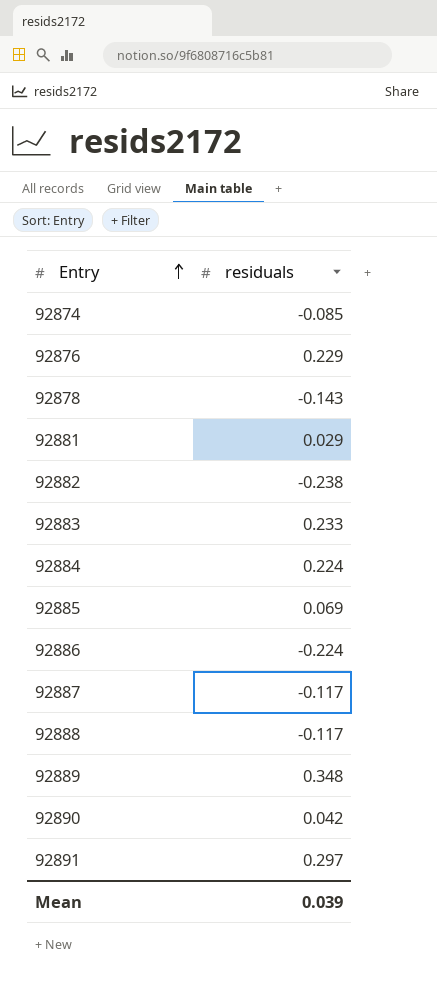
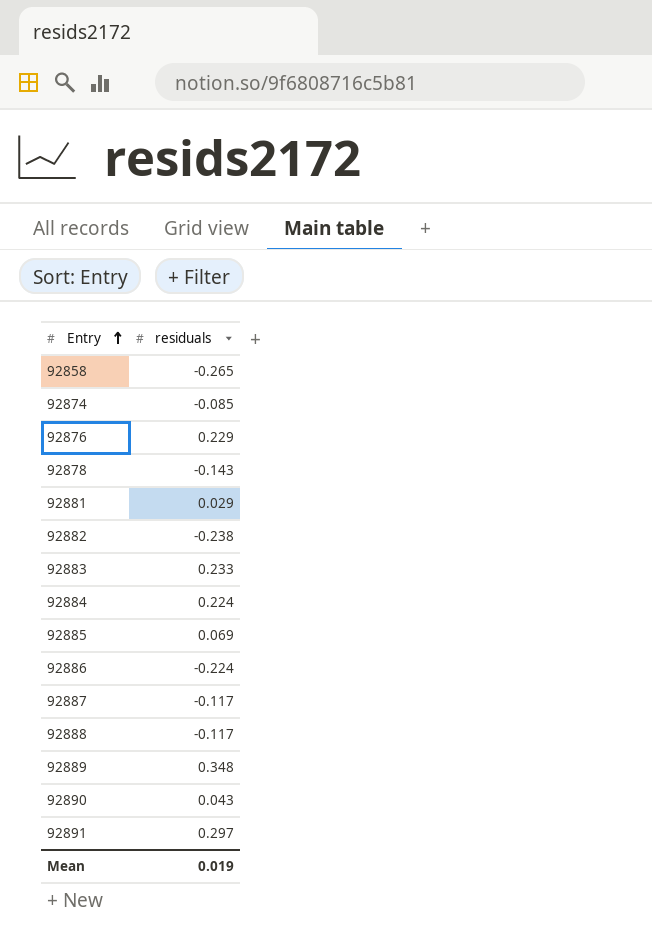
row 92858: none -> -0.265
92890 | residuals: 0.042 -> 0.043
Mean | residuals: 0.039 -> 0.019

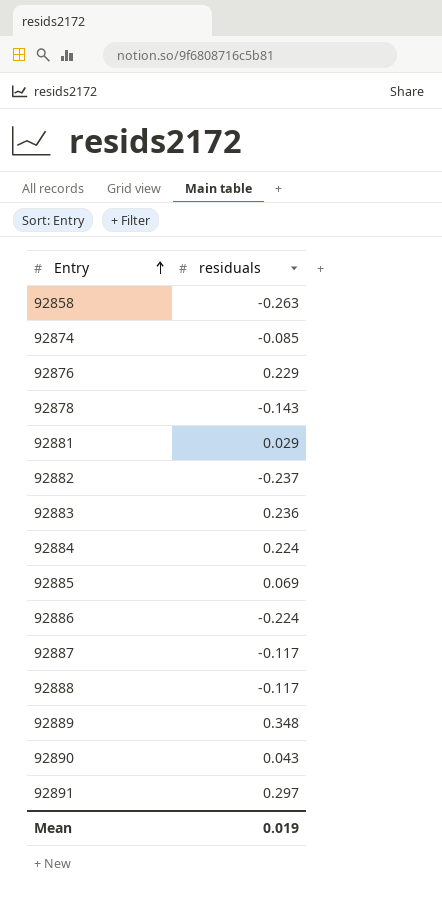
92858 | residuals: -0.265 -> -0.263
92882 | residuals: -0.238 -> -0.237
92883 | residuals: 0.233 -> 0.236

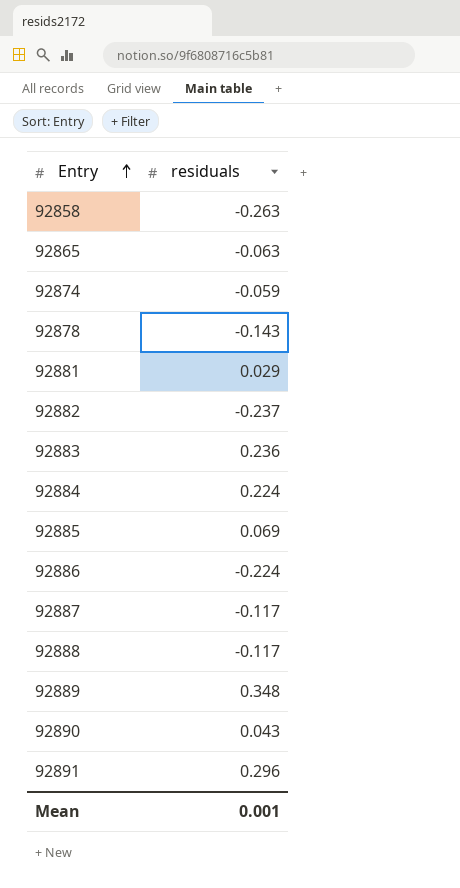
row 92876: 0.229 -> none
row 92865: none -> -0.063
92874 | residuals: -0.085 -> -0.059
92891 | residuals: 0.297 -> 0.296
Mean | residuals: 0.019 -> 0.001

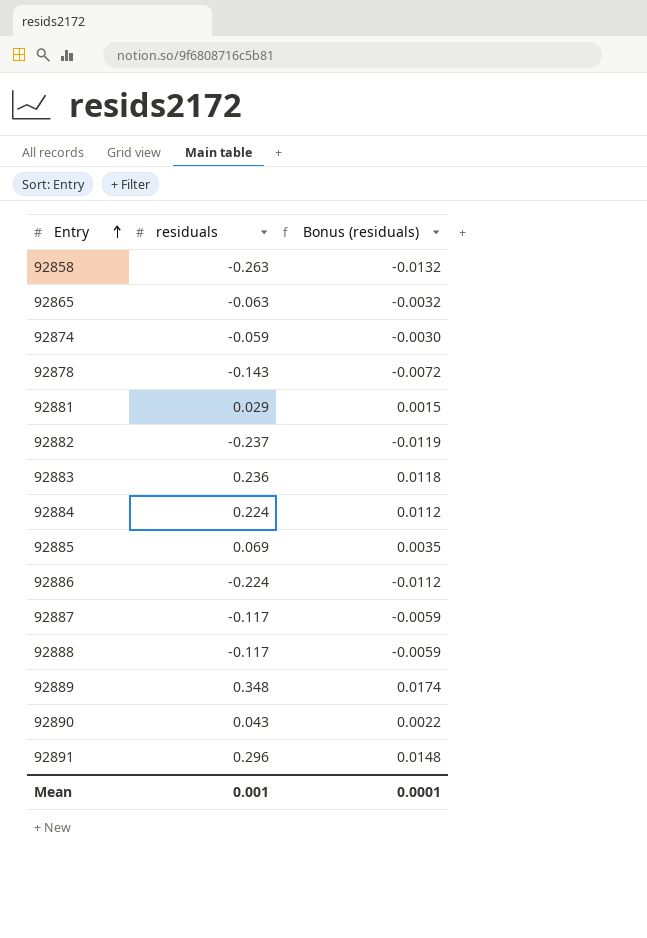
column Bonus (residuals) | formula: none -> [residuals] * 0.05

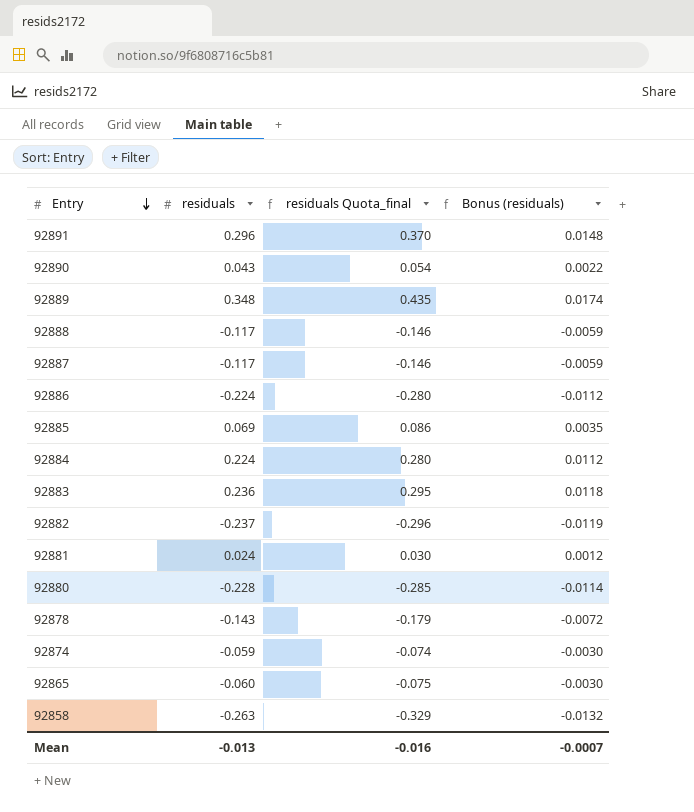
row order: Entry ascending -> Entry descending
column residuals Quota_final | formula: none -> [residuals] * 1.25
92881 | residuals: 0.029 -> 0.024
92881 | Bonus (residuals): 0.0015 -> 0.0012
row 92880: none -> -0.228 | -0.285 | -0.0114
92865 | residuals: -0.063 -> -0.060
92865 | Bonus (residuals): -0.0032 -> -0.0030
Mean | residuals: 0.001 -> -0.013
Mean | Bonus (residuals): 0.0001 -> -0.0007

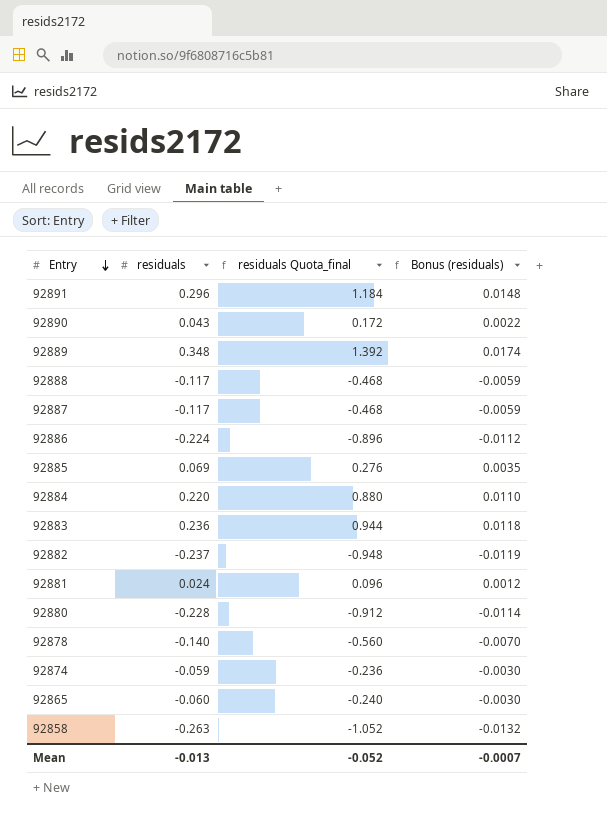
column residuals Quota_final | formula: [residuals] * 1.25 -> [residuals] * 4
92884 | residuals: 0.224 -> 0.220
92884 | Bonus (residuals): 0.0112 -> 0.0110
92878 | residuals: -0.143 -> -0.140
92878 | Bonus (residuals): -0.0072 -> -0.0070
Mean | residuals Quota_final: -0.016 -> -0.052

